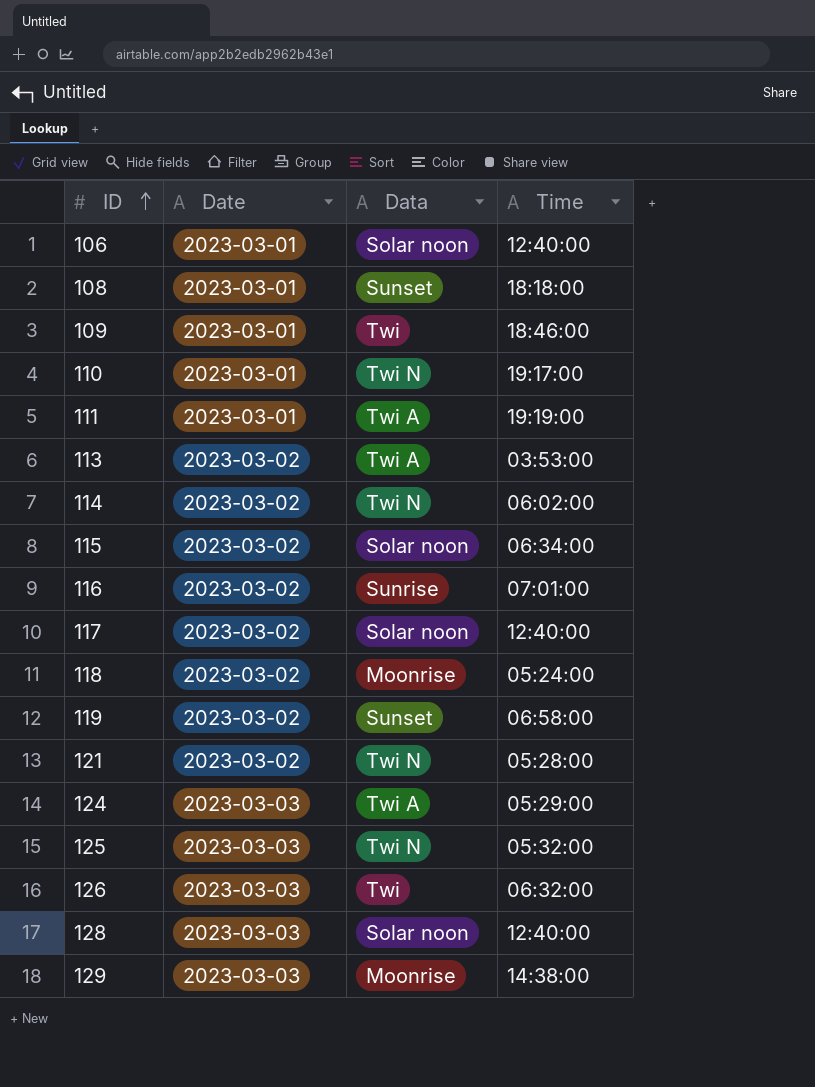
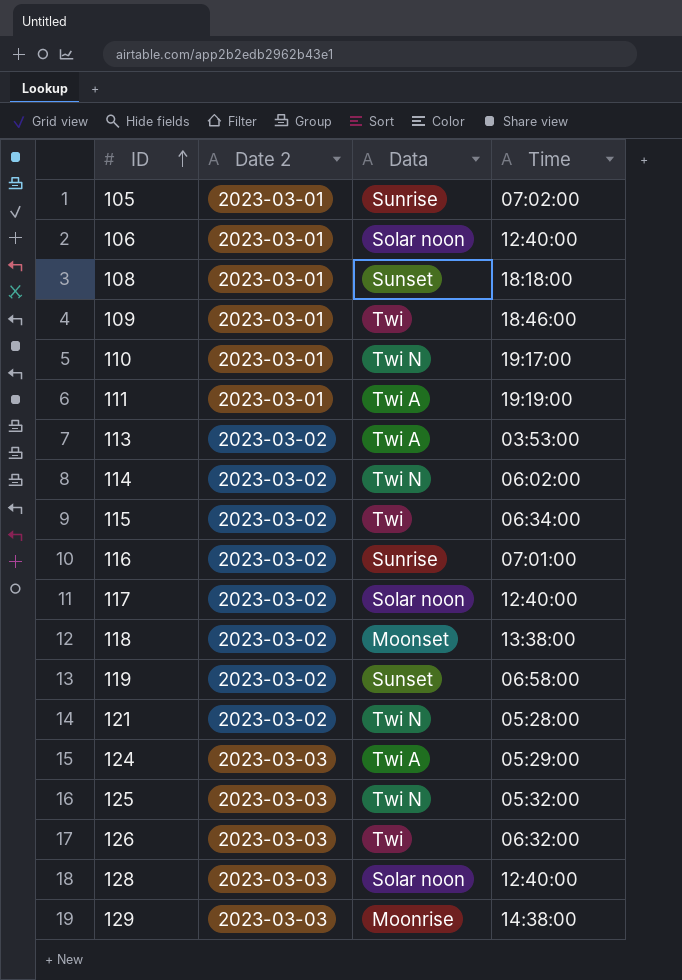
column name: Date -> Date 2
row 105: none -> 2023-03-01 | Sunrise | 07:02:00
115 | Data: Solar noon -> Twi
118 | Data: Moonrise -> Moonset
118 | Time: 05:24:00 -> 13:38:00

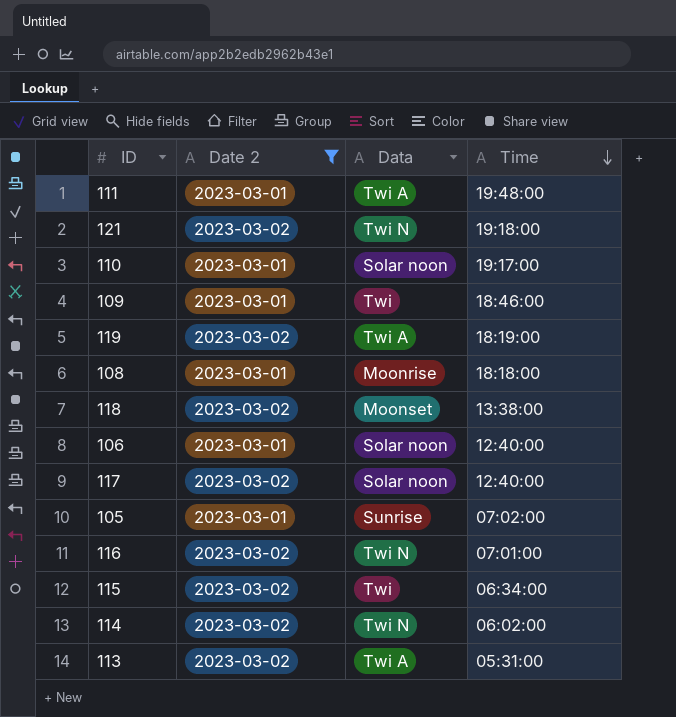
filter: none -> Date 2 != 2023-03-03
row order: ID ascending -> Time descending
111 | Time: 19:19:00 -> 19:48:00
121 | Time: 05:28:00 -> 19:18:00
110 | Data: Twi N -> Solar noon
119 | Data: Sunset -> Twi A
119 | Time: 06:58:00 -> 18:19:00
108 | Data: Sunset -> Moonrise
116 | Data: Sunrise -> Twi N
113 | Time: 03:53:00 -> 05:31:00

